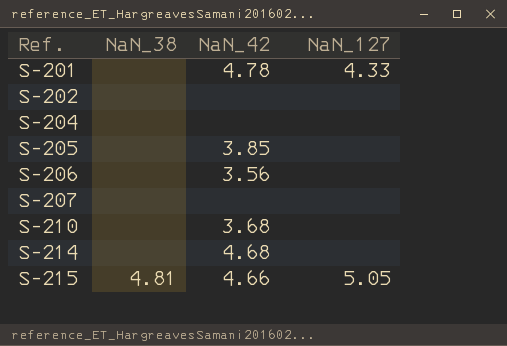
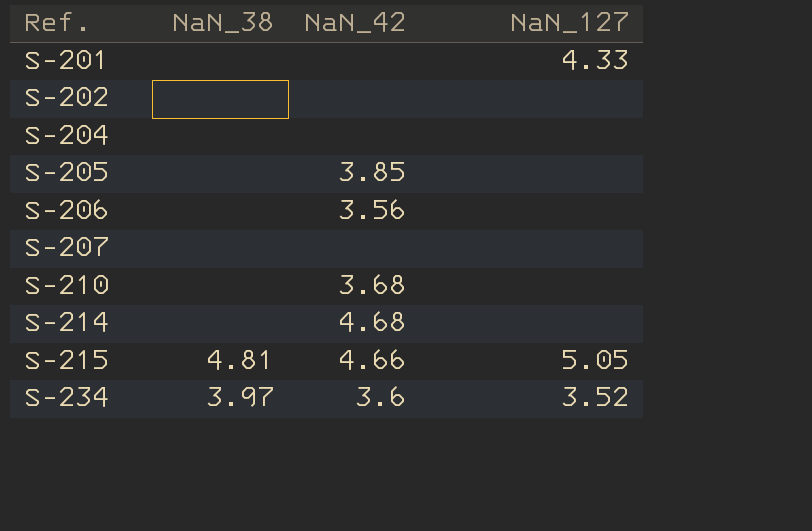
S-201 | NaN_42: 4.78 -> none
row S-234: none -> 3.97 | 3.6 | 3.52

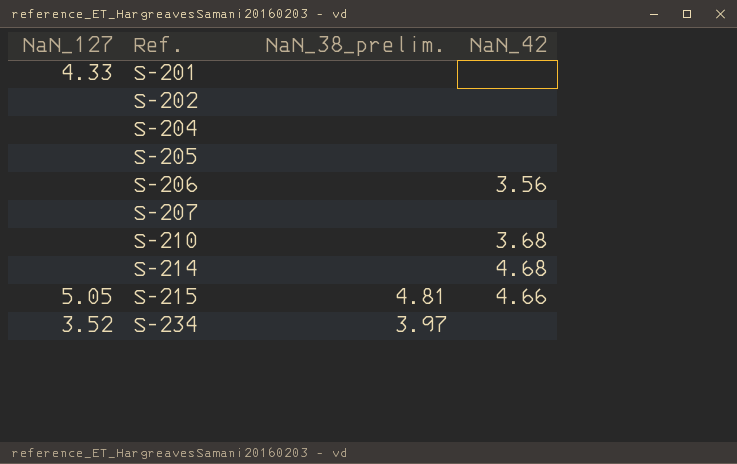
column NaN_127 | position: 4 -> 1
column name: NaN_38 -> NaN_38_prelim.
S-205 | NaN_42: 3.85 -> none
S-234 | NaN_42: 3.6 -> none

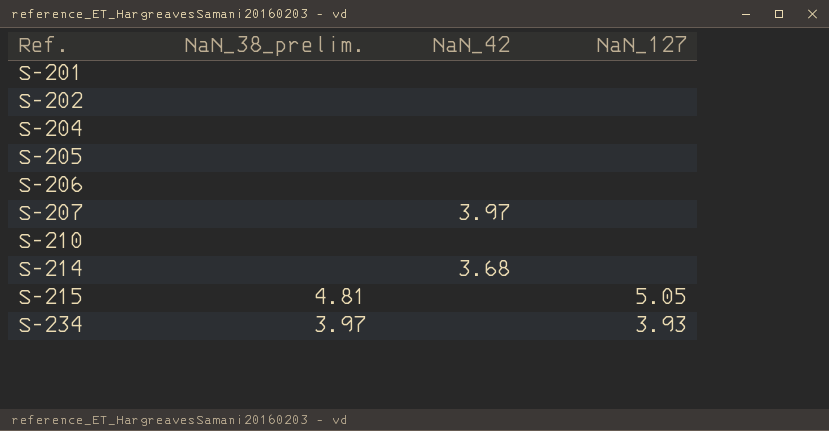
column NaN_127 | position: 1 -> 4
S-201 | NaN_127: 4.33 -> none
S-206 | NaN_42: 3.56 -> none
S-207 | NaN_42: none -> 3.97
S-210 | NaN_42: 3.68 -> none
S-214 | NaN_42: 4.68 -> 3.68
S-215 | NaN_42: 4.66 -> none
S-234 | NaN_127: 3.52 -> 3.93

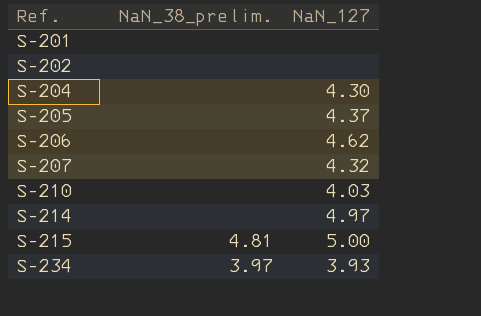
column NaN_42 | position: 3 -> none
S-204 | NaN_127: none -> 4.30
S-205 | NaN_127: none -> 4.37
S-206 | NaN_127: none -> 4.62
S-207 | NaN_127: none -> 4.32
S-210 | NaN_127: none -> 4.03
S-214 | NaN_127: none -> 4.97
S-215 | NaN_127: 5.05 -> 5.00

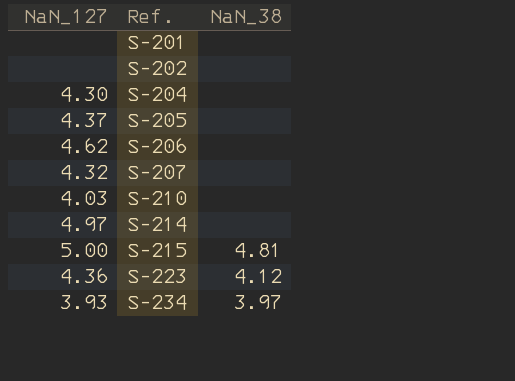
column NaN_127 | position: 3 -> 1
column name: NaN_38_prelim. -> NaN_38
row S-223: none -> 4.36 | 4.12

